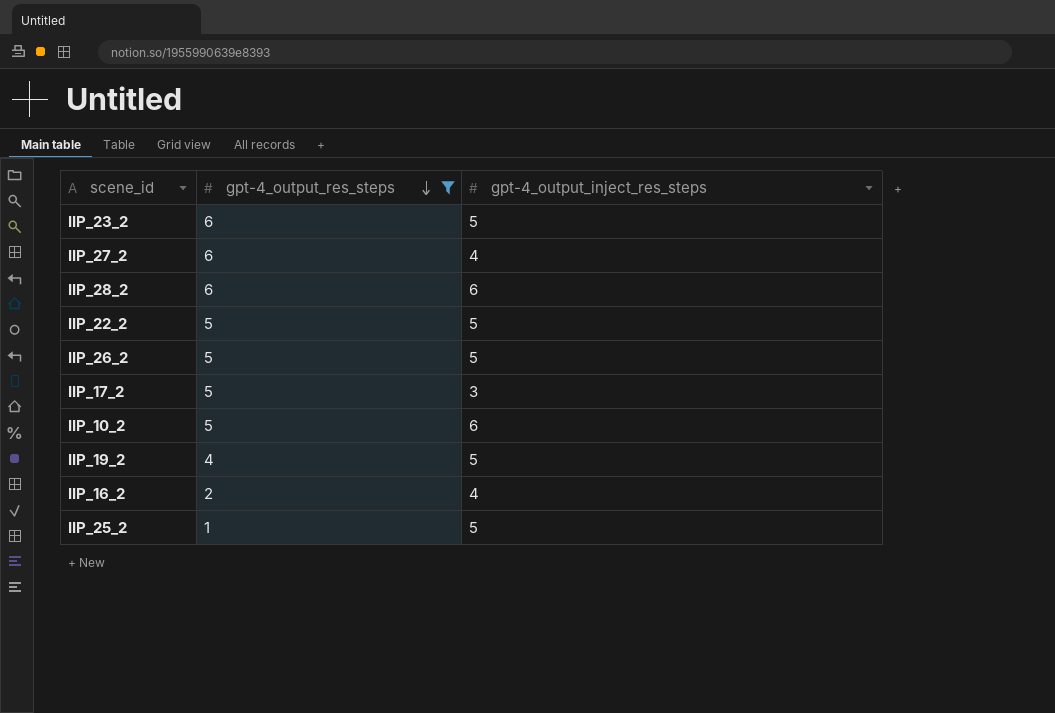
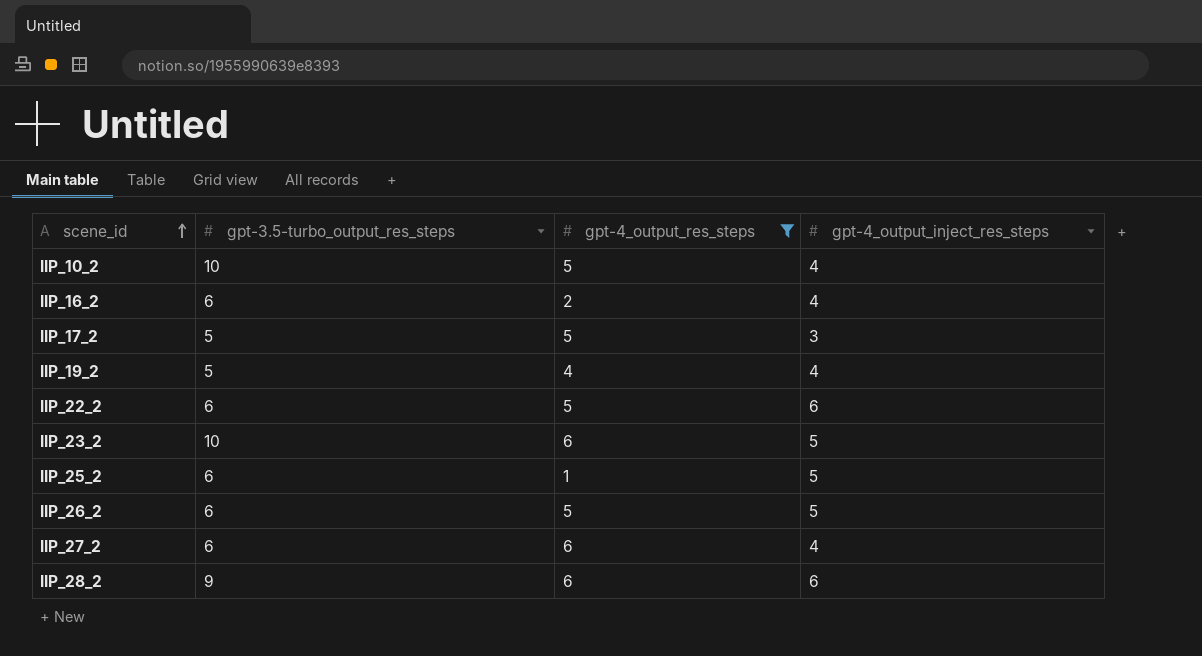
row order: gpt-4_output_res_steps descending -> scene_id ascending
column gpt-3.5-turbo_output_res_steps | position: none -> 2
IIP_10_2 | gpt-4_output_inject_res_steps: 6 -> 4
IIP_19_2 | gpt-4_output_inject_res_steps: 5 -> 4
IIP_22_2 | gpt-4_output_inject_res_steps: 5 -> 6

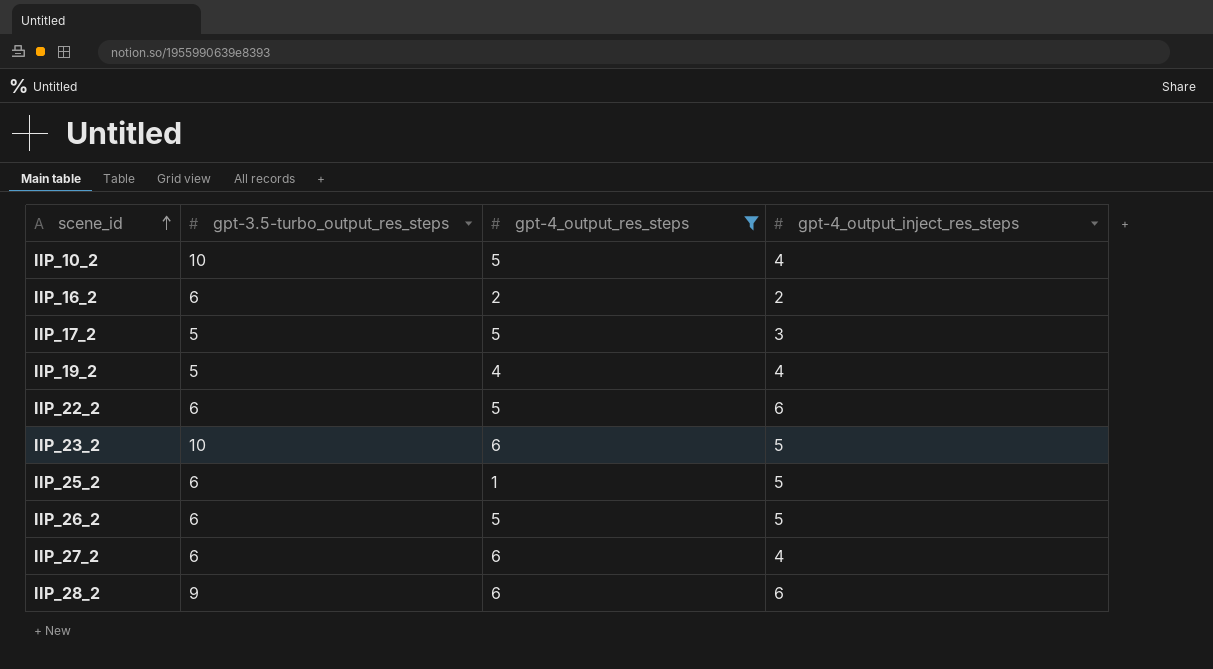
IIP_16_2 | gpt-4_output_inject_res_steps: 4 -> 2

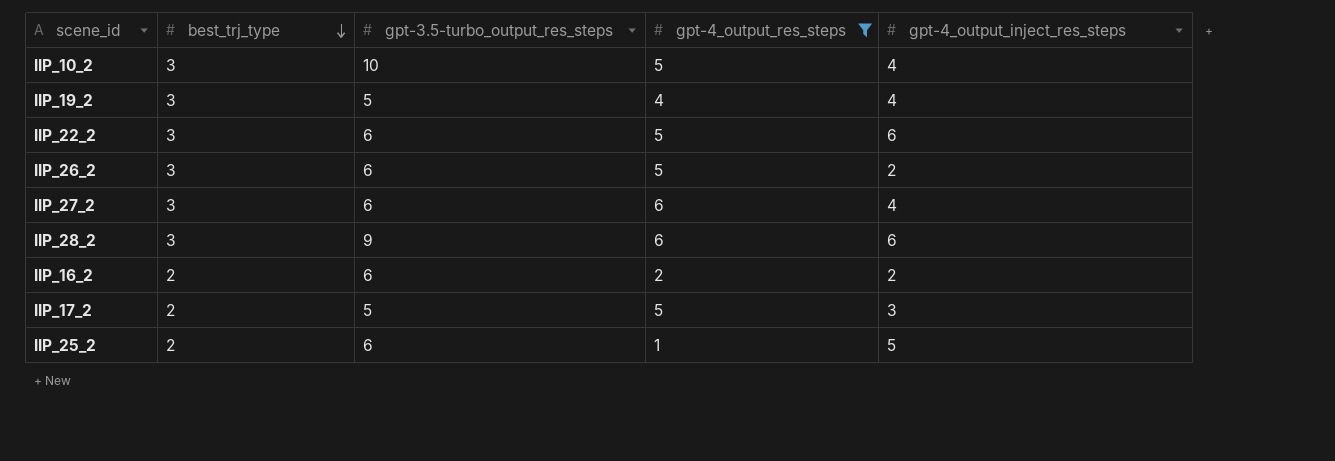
row order: scene_id ascending -> best_trj_type descending
column best_trj_type | position: none -> 2
row IIP_23_2: 10 | 6 | 5 -> none
IIP_26_2 | gpt-4_output_inject_res_steps: 5 -> 2

